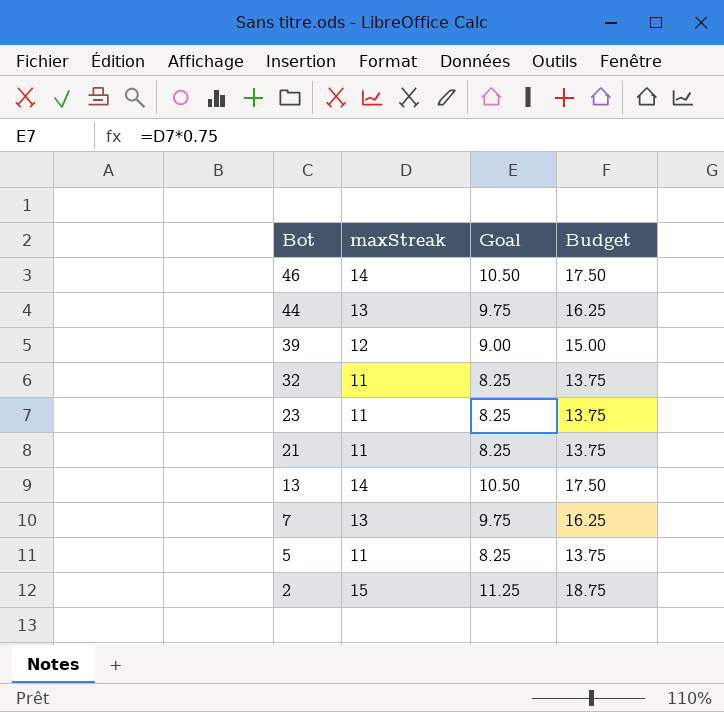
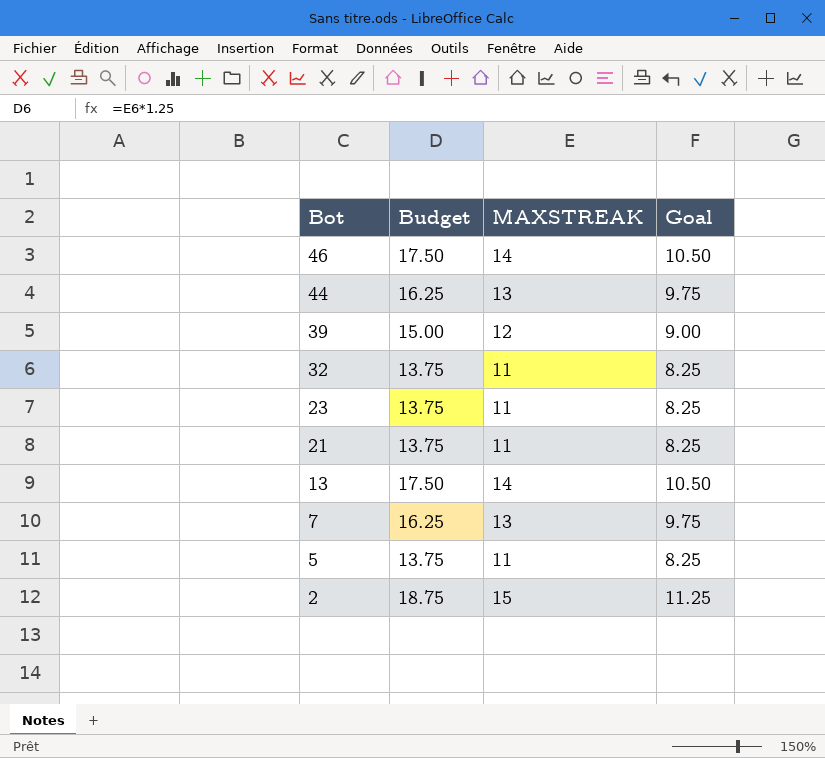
column Budget | position: 4 -> 2
column name: maxStreak -> MAXSTREAK

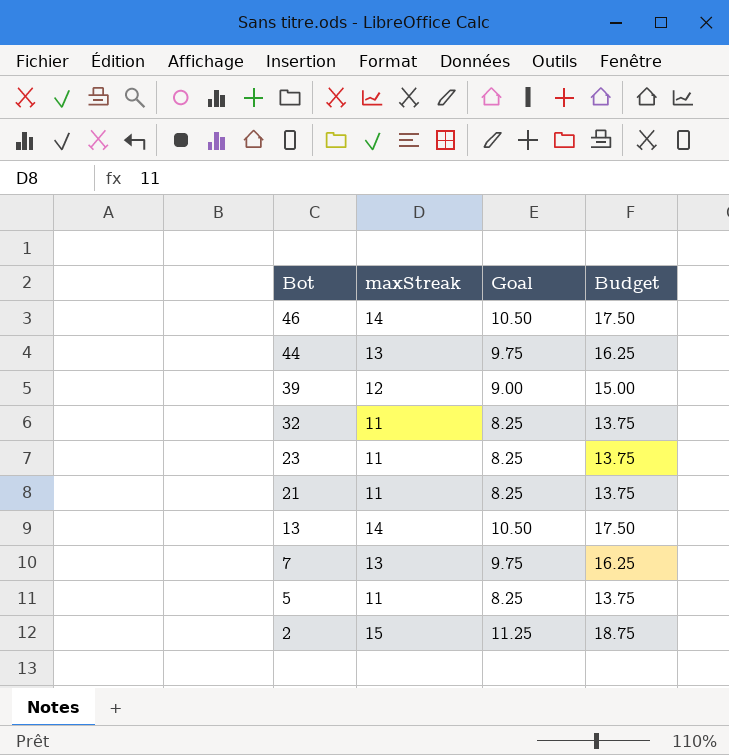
column name: MAXSTREAK -> maxStreak
column Budget | position: 2 -> 4

